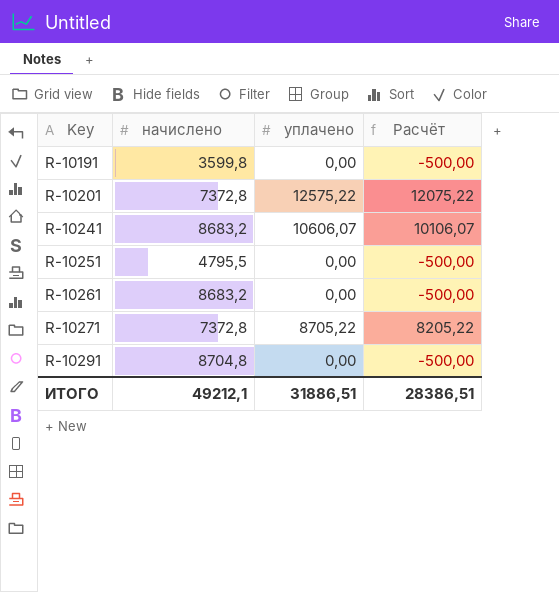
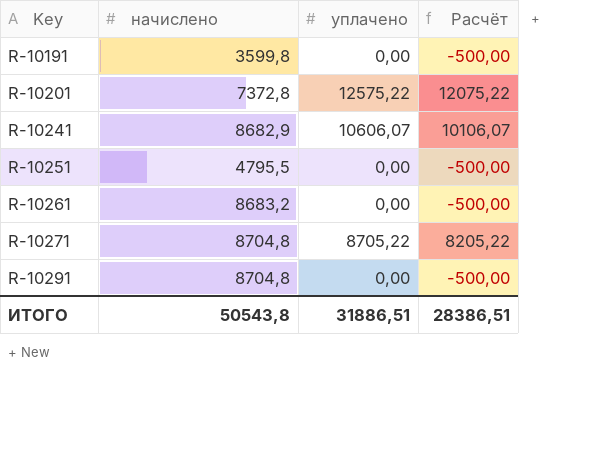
R-10241 | начислено: 8683,2 -> 8682,9
R-10271 | начислено: 7372,8 -> 8704,8
ИТОГО | начислено: 49212,1 -> 50543,8

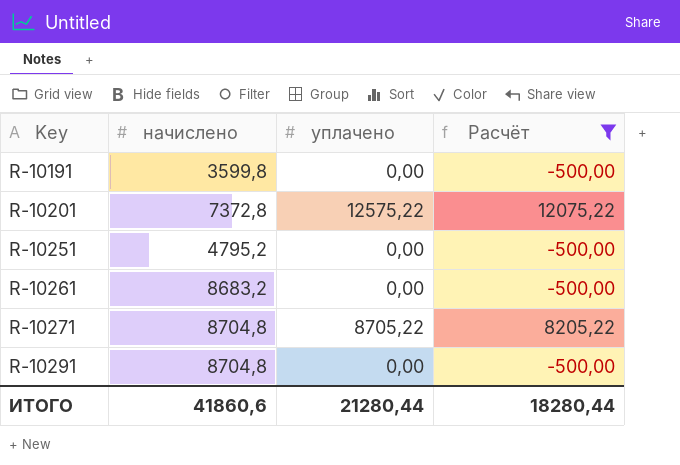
filter: none -> Расчёт != 10106,07
R-10251 | начислено: 4795,5 -> 4795,2
ИТОГО | начислено: 50543,8 -> 41860,6
ИТОГО | уплачено: 31886,51 -> 21280,44
ИТОГО | Расчёт: 28386,51 -> 18280,44

